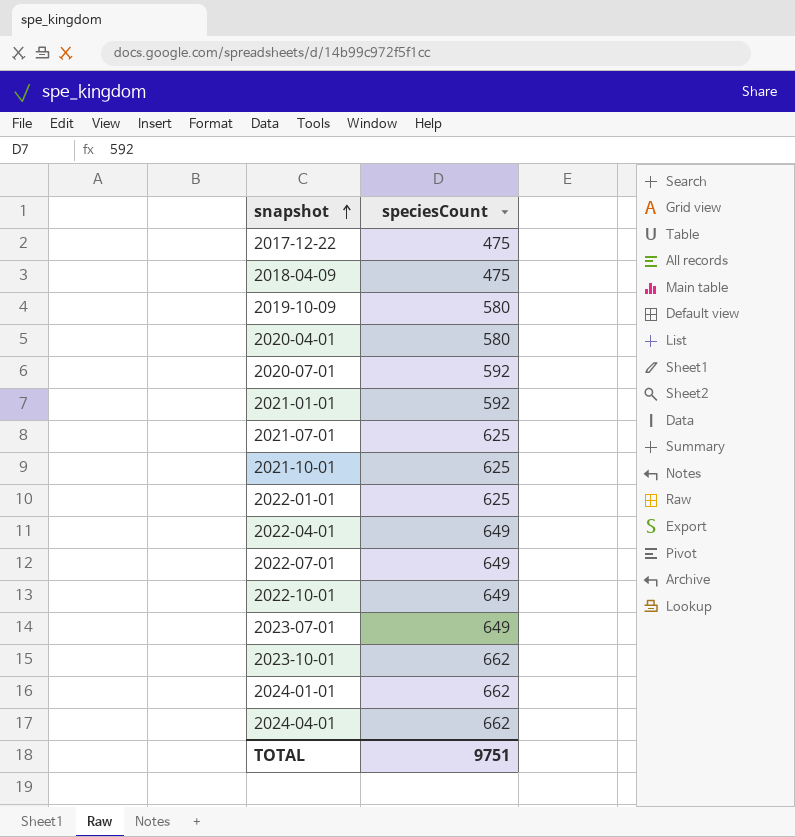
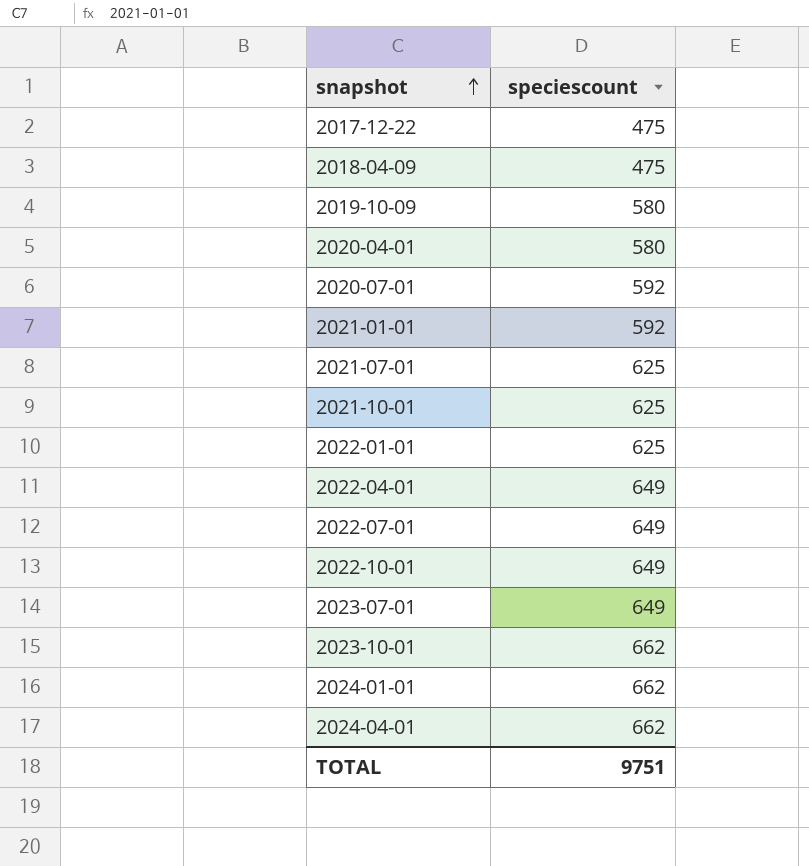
column name: speciesCount -> speciescount

